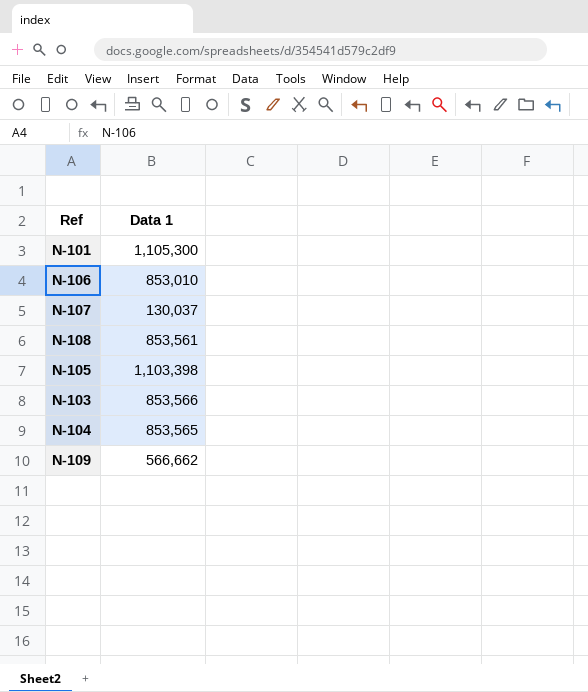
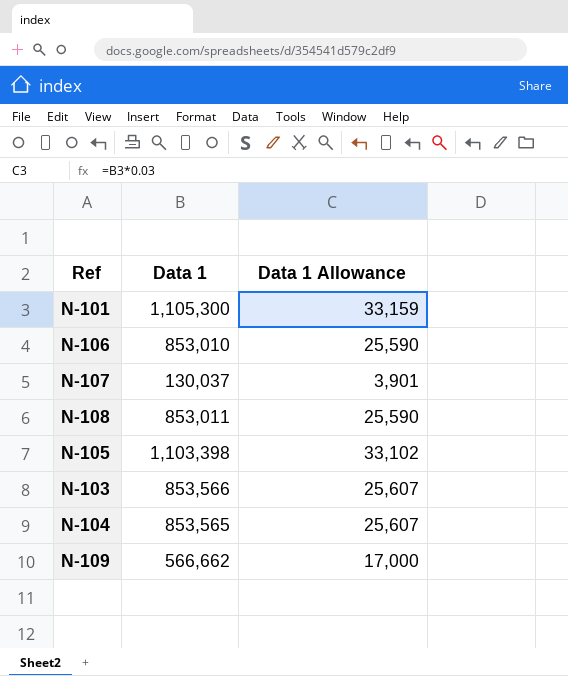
column Data 1 Allowance | formula: none -> [Data 1] * 0.03
N-108 | Data 1: 853,561 -> 853,011

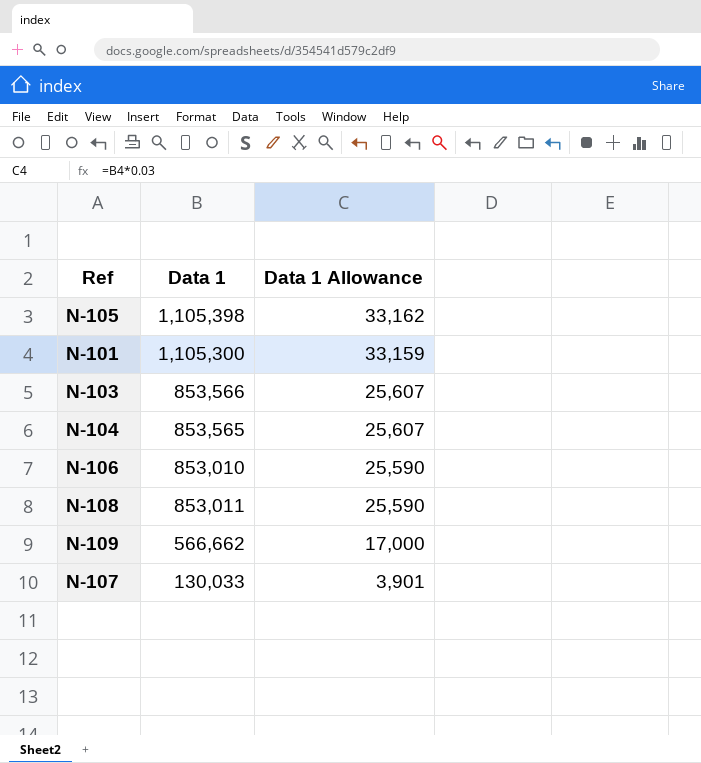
row order: none -> Data 1 Allowance descending
N-105 | Data 1: 1,103,398 -> 1,105,398
N-105 | Data 1 Allowance: 33,102 -> 33,162
N-107 | Data 1: 130,037 -> 130,033

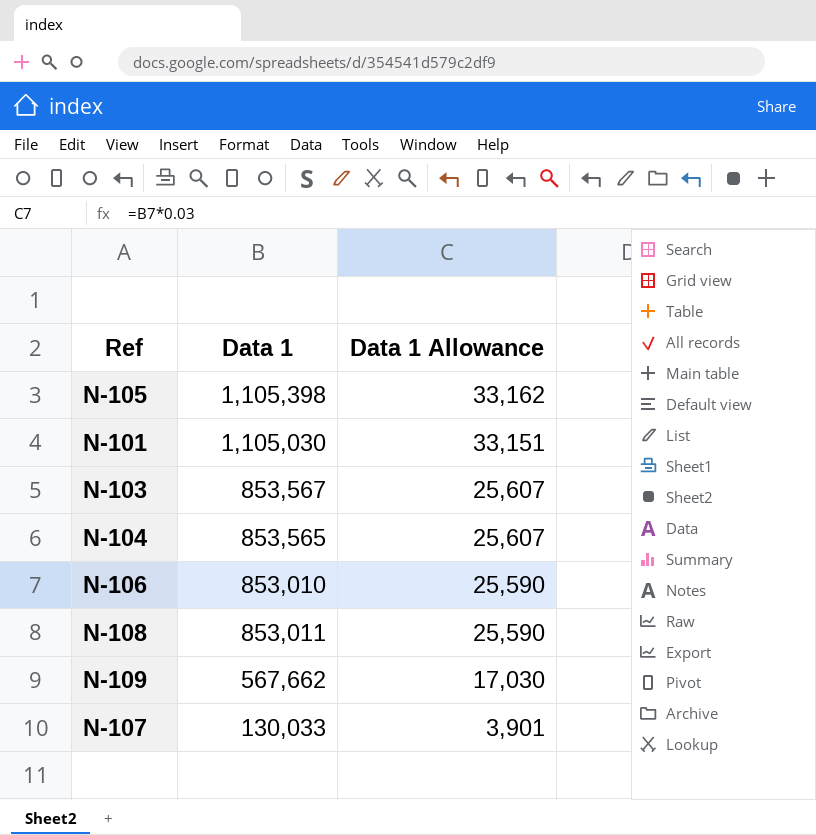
N-101 | Data 1: 1,105,300 -> 1,105,030
N-101 | Data 1 Allowance: 33,159 -> 33,151
N-103 | Data 1: 853,566 -> 853,567
N-109 | Data 1: 566,662 -> 567,662
N-109 | Data 1 Allowance: 17,000 -> 17,030

